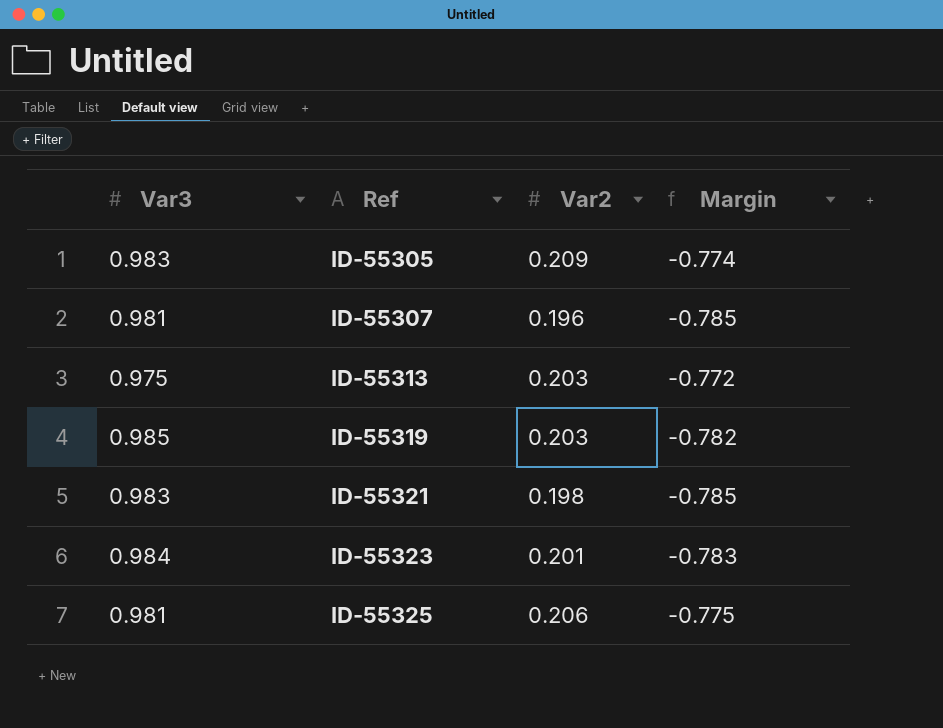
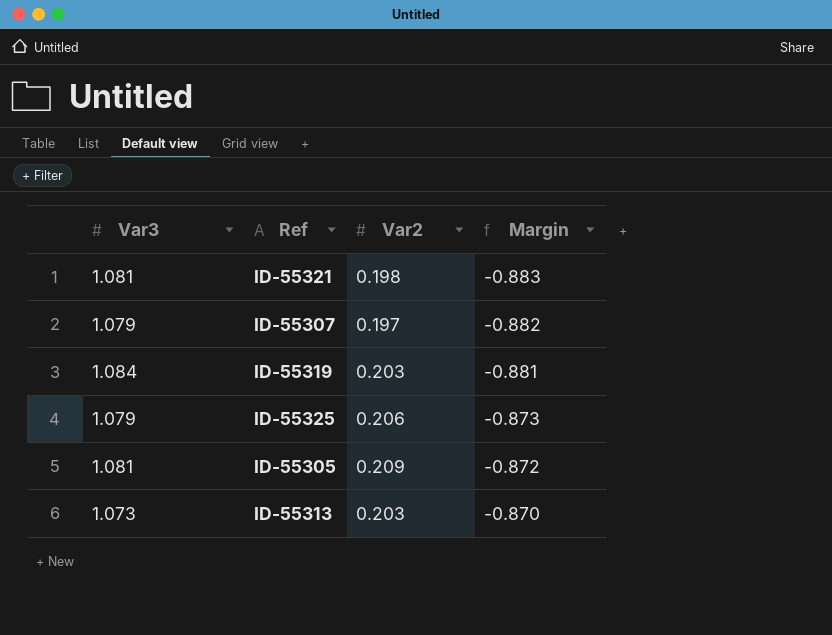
row order: Ref ascending -> Margin ascending
row ID-55323: 0.984 | 0.201 | -0.783 -> none
ID-55321 | Var3: 0.983 -> 1.081
ID-55321 | Margin: -0.785 -> -0.883
ID-55307 | Var3: 0.981 -> 1.079
ID-55307 | Var2: 0.196 -> 0.197
ID-55307 | Margin: -0.785 -> -0.882
ID-55319 | Var3: 0.985 -> 1.084
ID-55319 | Margin: -0.782 -> -0.881
ID-55325 | Var3: 0.981 -> 1.079
ID-55325 | Margin: -0.775 -> -0.873
ID-55305 | Var3: 0.983 -> 1.081
ID-55305 | Margin: -0.774 -> -0.872
ID-55313 | Var3: 0.975 -> 1.073
ID-55313 | Margin: -0.772 -> -0.870

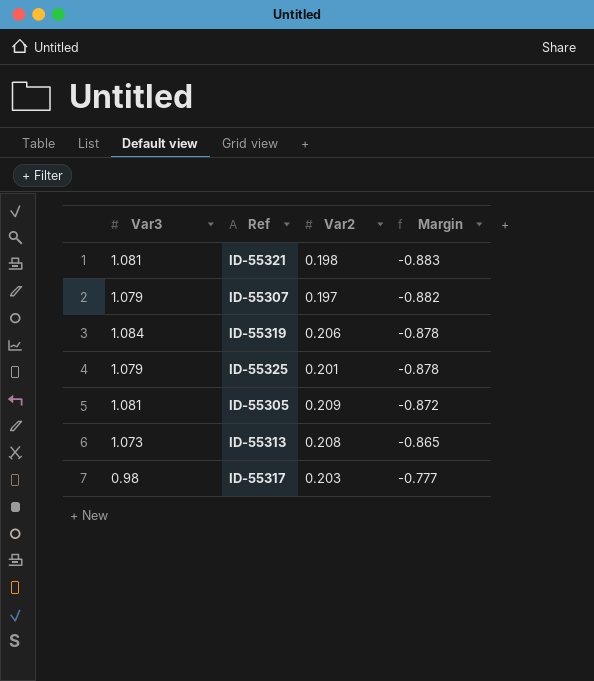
ID-55319 | Var2: 0.203 -> 0.206
ID-55319 | Margin: -0.881 -> -0.878
ID-55325 | Var2: 0.206 -> 0.201
ID-55325 | Margin: -0.873 -> -0.878
ID-55313 | Var2: 0.203 -> 0.208
ID-55313 | Margin: -0.870 -> -0.865
row ID-55317: none -> 0.98 | 0.203 | -0.777

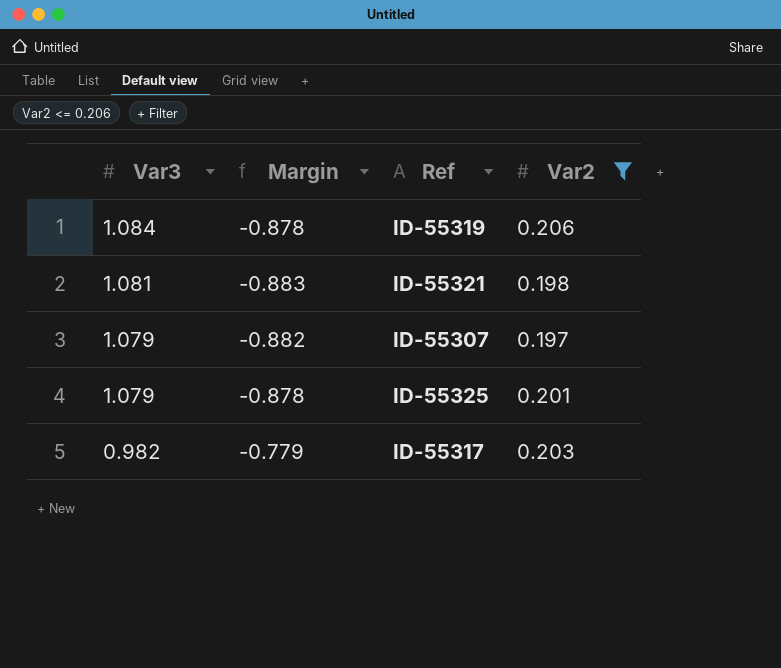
filter: none -> Var2 <= 0.206
row order: Margin ascending -> Var3 descending
column Margin | position: 4 -> 2
ID-55317 | Var3: 0.98 -> 0.982
ID-55317 | Margin: -0.777 -> -0.779

